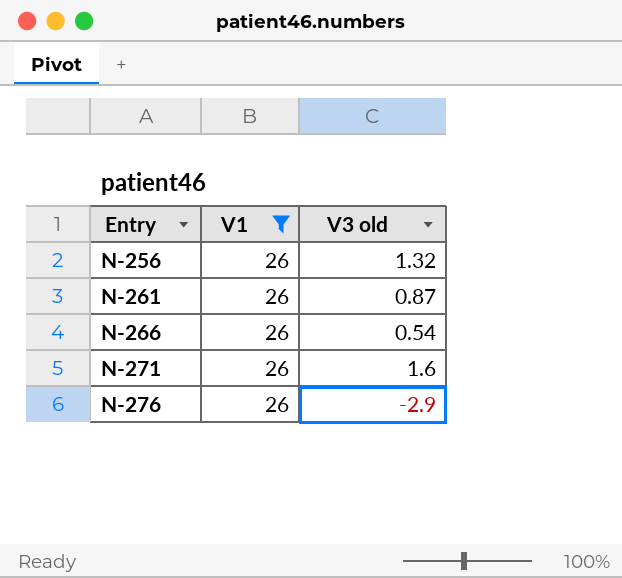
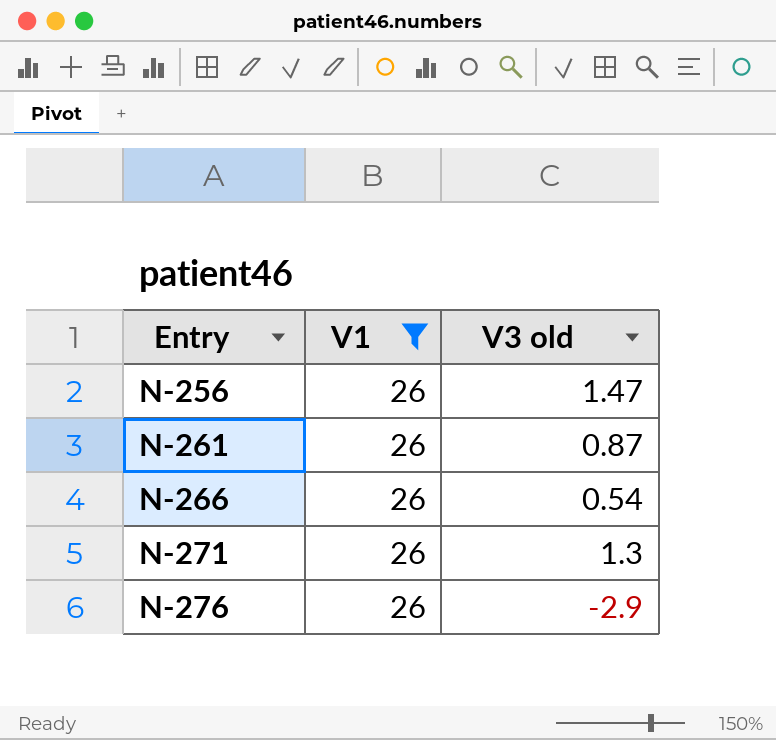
N-256 | V3 old: 1.32 -> 1.47
N-271 | V3 old: 1.6 -> 1.3

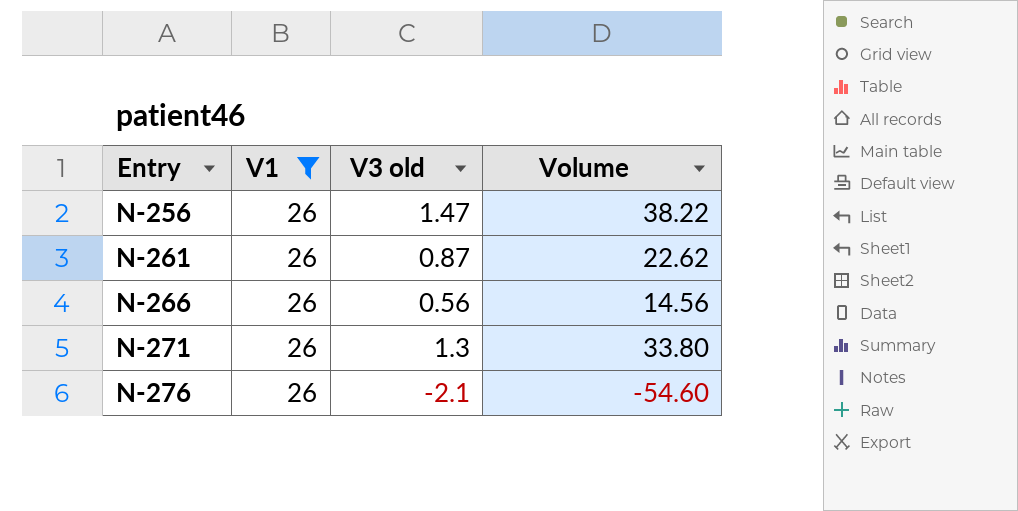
column Volume | formula: none -> [V1] * [V3 old]
N-266 | V3 old: 0.54 -> 0.56
N-276 | V3 old: -2.9 -> -2.1

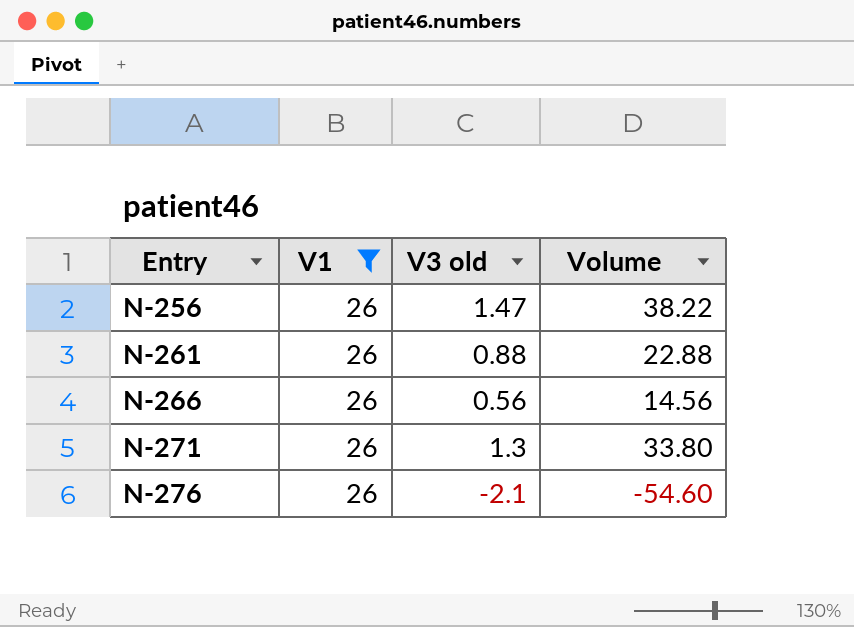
N-261 | V3 old: 0.87 -> 0.88
N-261 | Volume: 22.62 -> 22.88

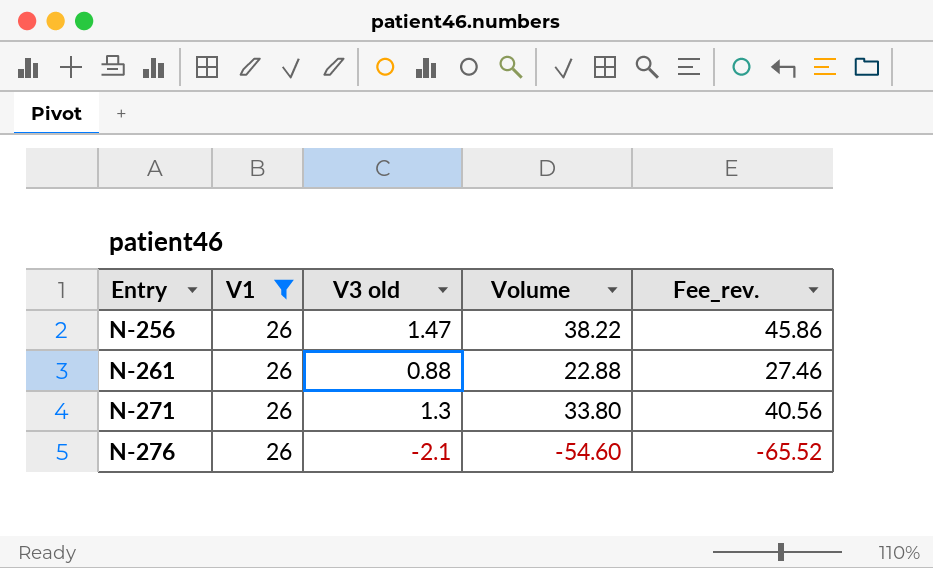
column Fee_rev. | formula: none -> [Volume] * 1.2
row N-266: 26 | 0.56 | 14.56 -> none

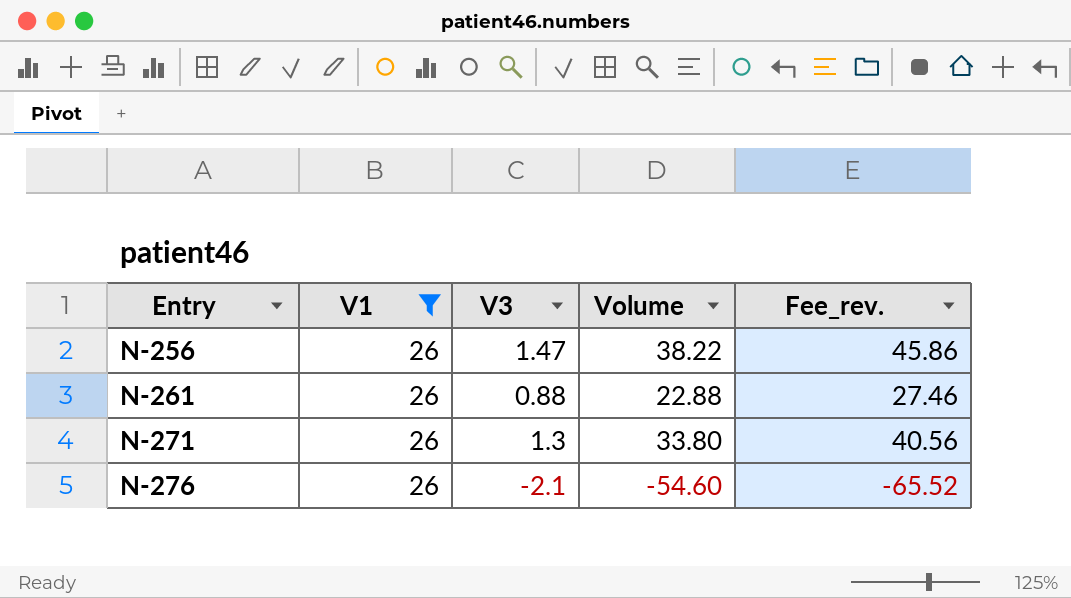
column name: V3 old -> V3

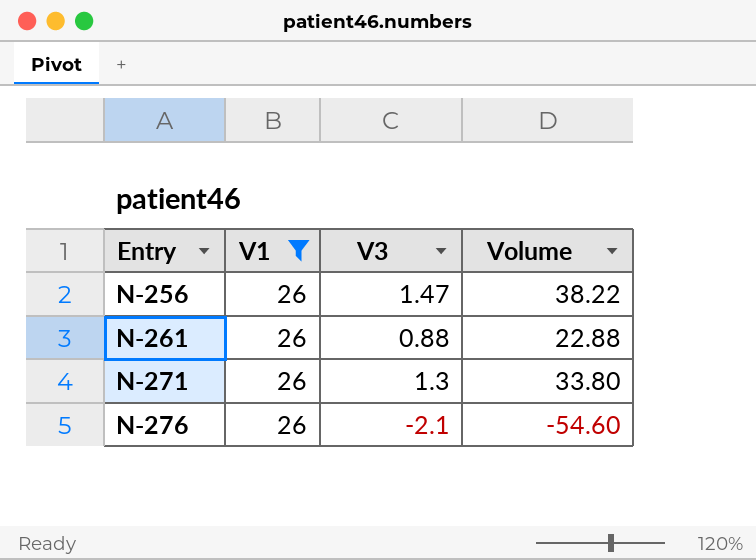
column Fee_rev. | formula: [Volume] * 1.2 -> none

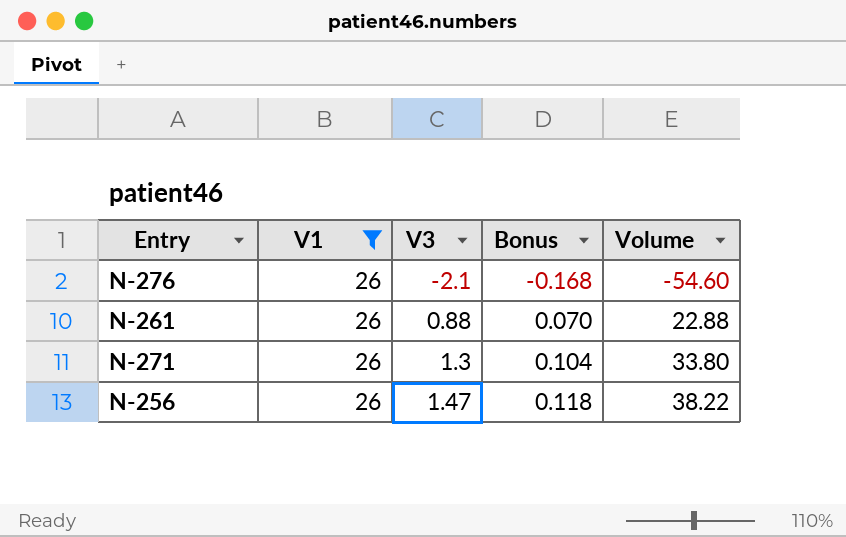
row order: Entry ascending -> V3 ascending
column Bonus | formula: none -> [V3] * 0.08

